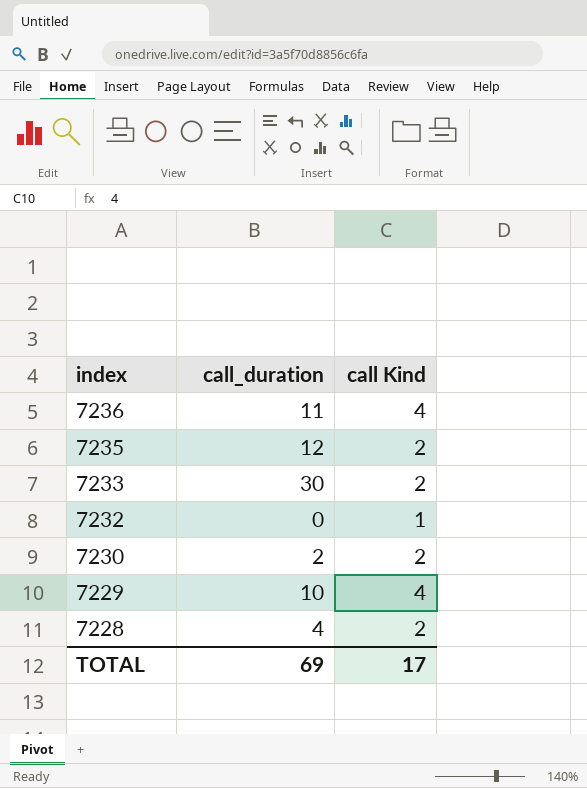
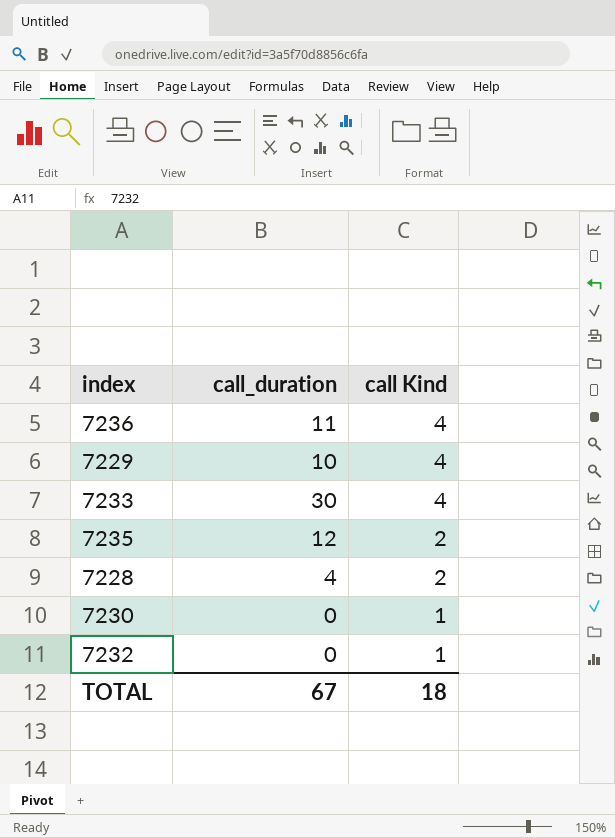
row order: index descending -> call Kind descending
7233 | call Kind: 2 -> 4
7230 | call_duration: 2 -> 0
7230 | call Kind: 2 -> 1
TOTAL | call_duration: 69 -> 67
TOTAL | call Kind: 17 -> 18

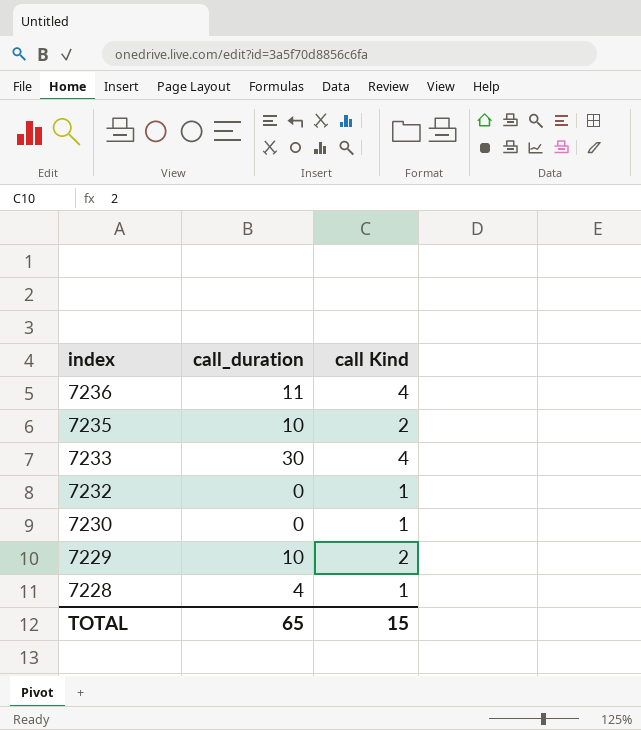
row order: call Kind descending -> index descending
7235 | call_duration: 12 -> 10
7229 | call Kind: 4 -> 2
7228 | call Kind: 2 -> 1
TOTAL | call_duration: 67 -> 65
TOTAL | call Kind: 18 -> 15

